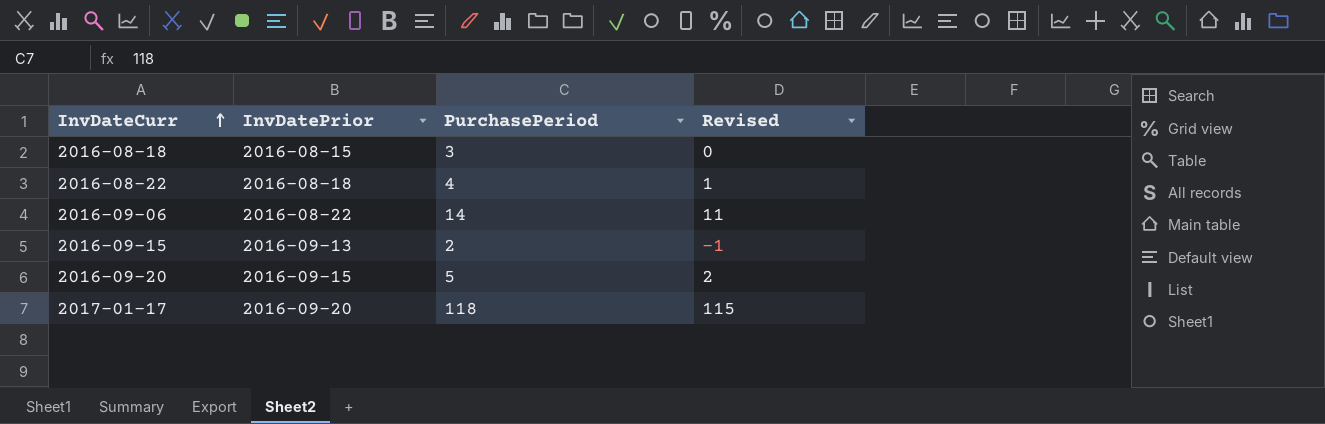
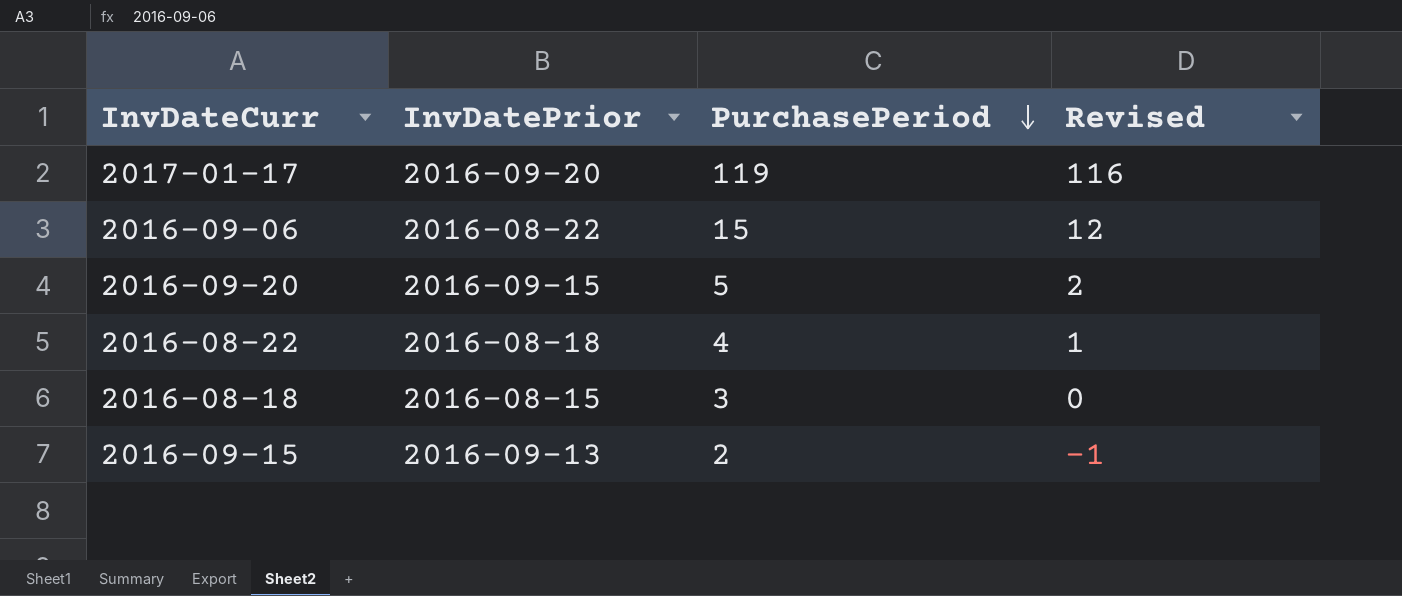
row order: InvDateCurr ascending -> PurchasePeriod descending
2017-01-17 | PurchasePeriod: 118 -> 119
2017-01-17 | Revised: 115 -> 116
2016-09-06 | PurchasePeriod: 14 -> 15
2016-09-06 | Revised: 11 -> 12

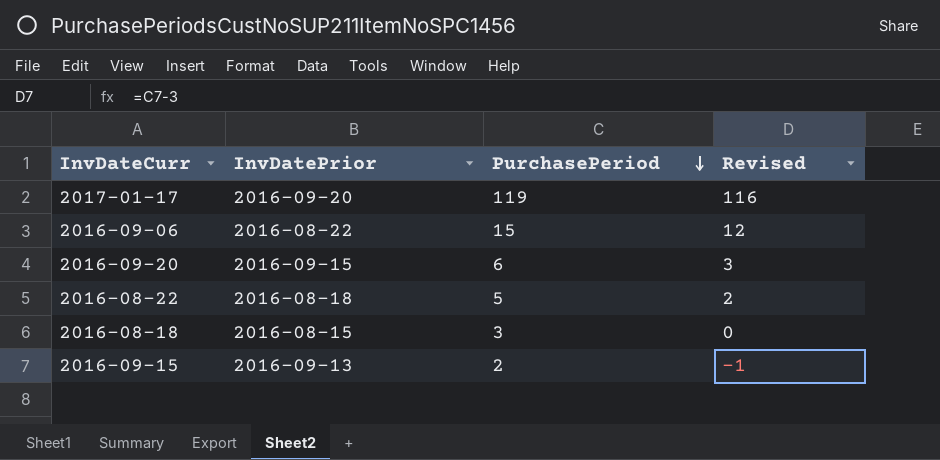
2016-09-20 | PurchasePeriod: 5 -> 6
2016-09-20 | Revised: 2 -> 3
2016-08-22 | PurchasePeriod: 4 -> 5
2016-08-22 | Revised: 1 -> 2

